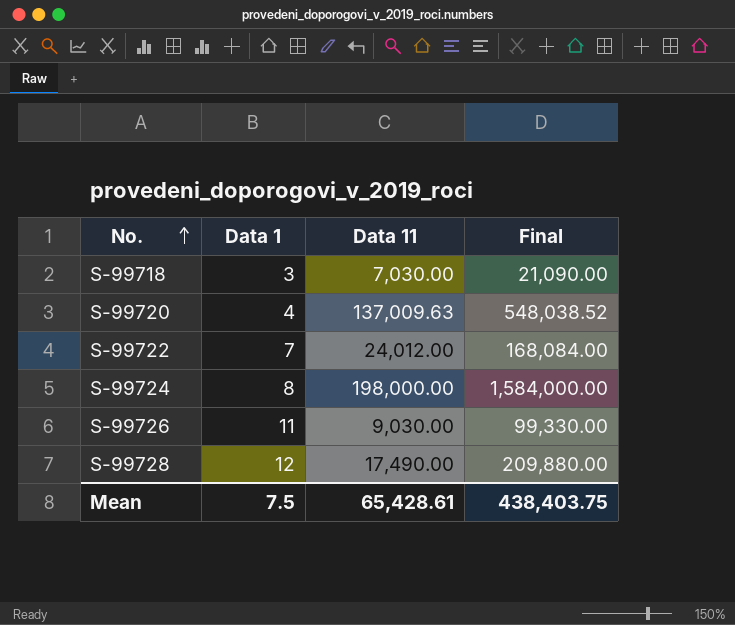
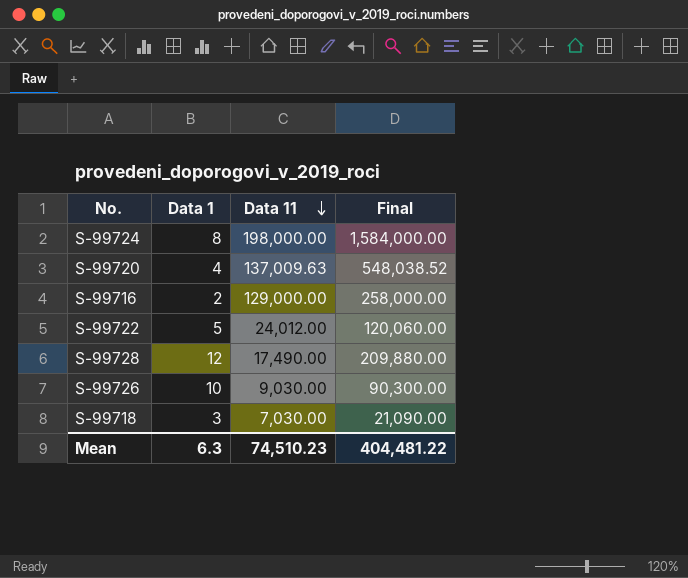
row order: No. ascending -> Data 11 descending
row S-99716: none -> 2 | 129,000.00 | 258,000.00
S-99722 | Data 1: 7 -> 5
S-99722 | Final: 168,084.00 -> 120,060.00
S-99726 | Data 1: 11 -> 10
S-99726 | Final: 99,330.00 -> 90,300.00
Mean | Data 1: 7.5 -> 6.3
Mean | Data 11: 65,428.61 -> 74,510.23
Mean | Final: 438,403.75 -> 404,481.22

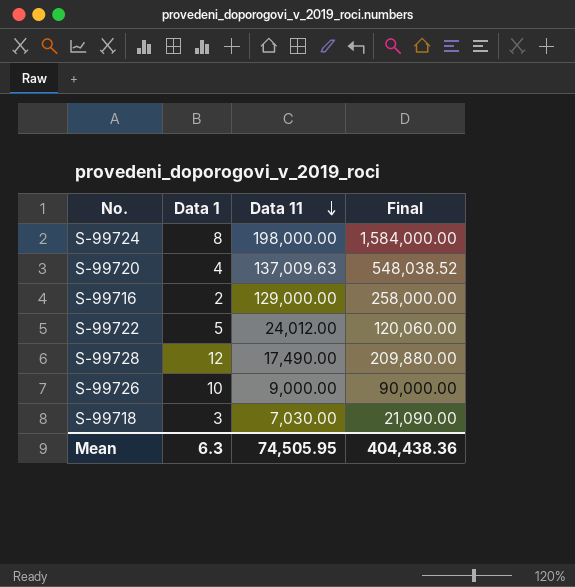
S-99726 | Data 11: 9,030.00 -> 9,000.00
S-99726 | Final: 90,300.00 -> 90,000.00
Mean | Data 11: 74,510.23 -> 74,505.95
Mean | Final: 404,481.22 -> 404,438.36

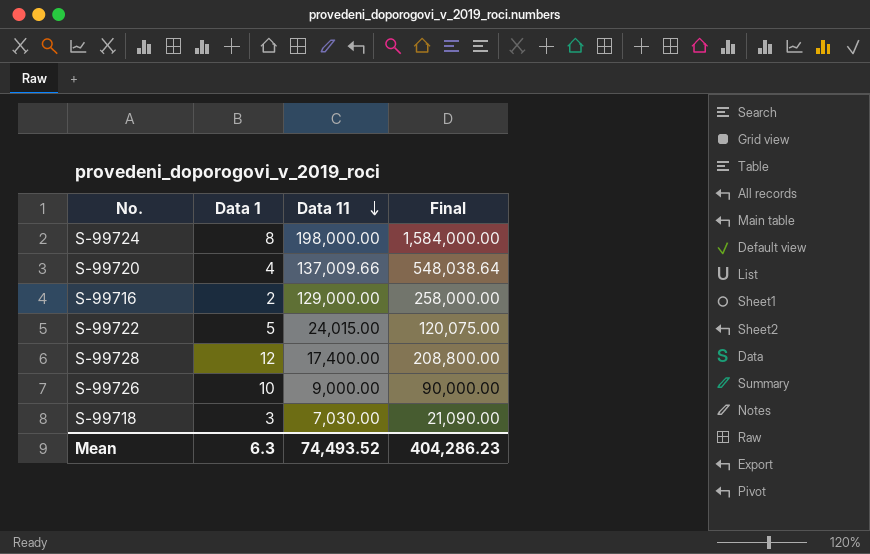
S-99720 | Data 11: 137,009.63 -> 137,009.66
S-99720 | Final: 548,038.52 -> 548,038.64
S-99722 | Data 11: 24,012.00 -> 24,015.00
S-99722 | Final: 120,060.00 -> 120,075.00
S-99728 | Data 11: 17,490.00 -> 17,400.00
S-99728 | Final: 209,880.00 -> 208,800.00
Mean | Data 11: 74,505.95 -> 74,493.52
Mean | Final: 404,438.36 -> 404,286.23

